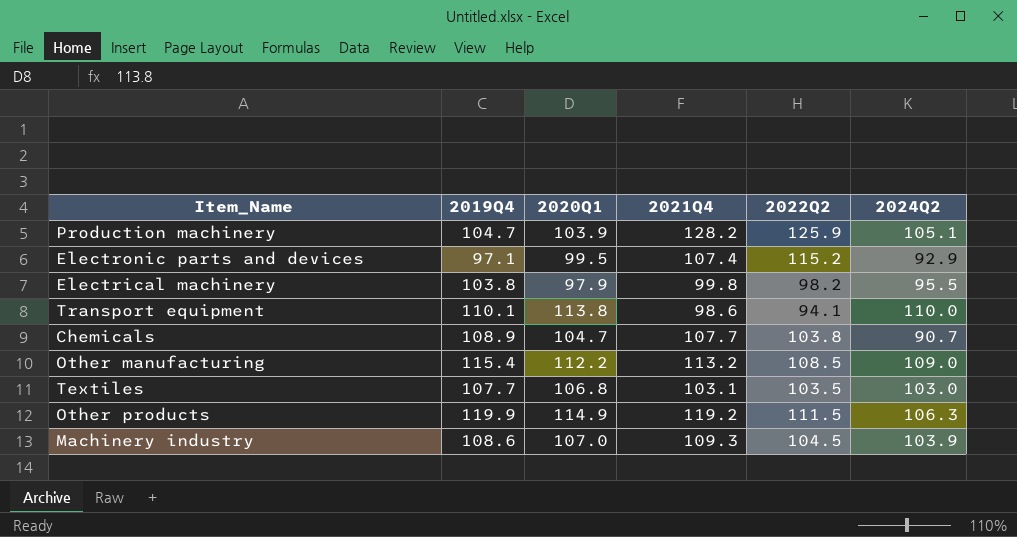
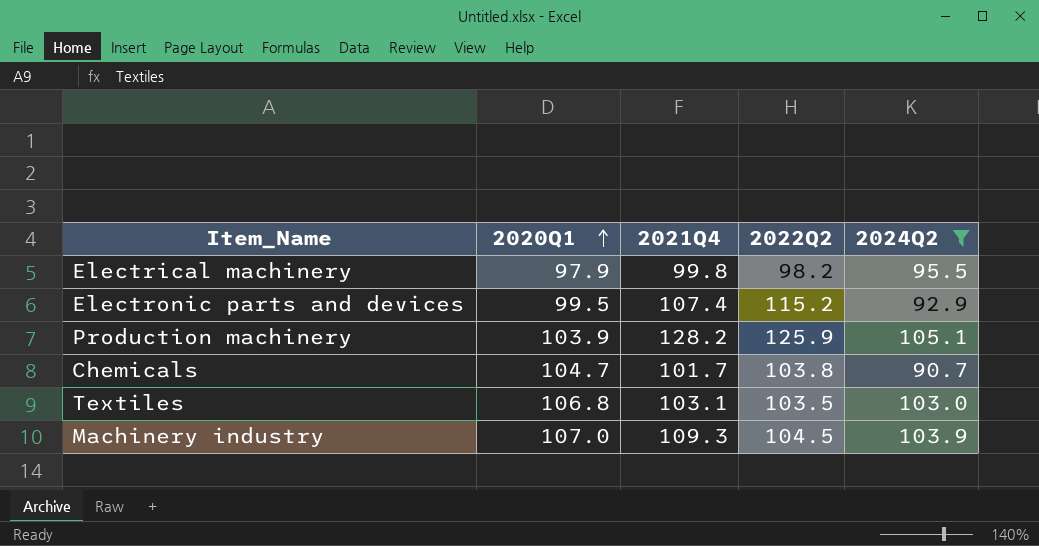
filter: none -> 2024Q2 <= 105.1
row order: none -> 2020Q1 ascending
column 2019Q4 | position: 2 -> none
Chemicals | 2021Q4: 107.7 -> 101.7

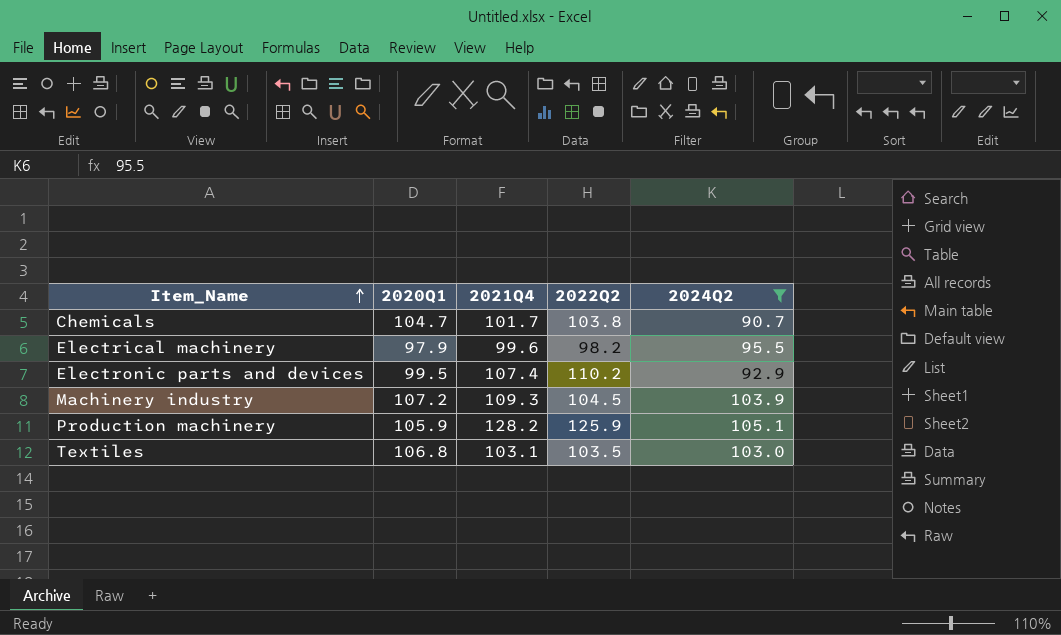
row order: 2020Q1 ascending -> Item_Name ascending
Electrical machinery | 2021Q4: 99.8 -> 99.6
Electronic parts and devices | 2022Q2: 115.2 -> 110.2
Machinery industry | 2020Q1: 107.0 -> 107.2
Production machinery | 2020Q1: 103.9 -> 105.9

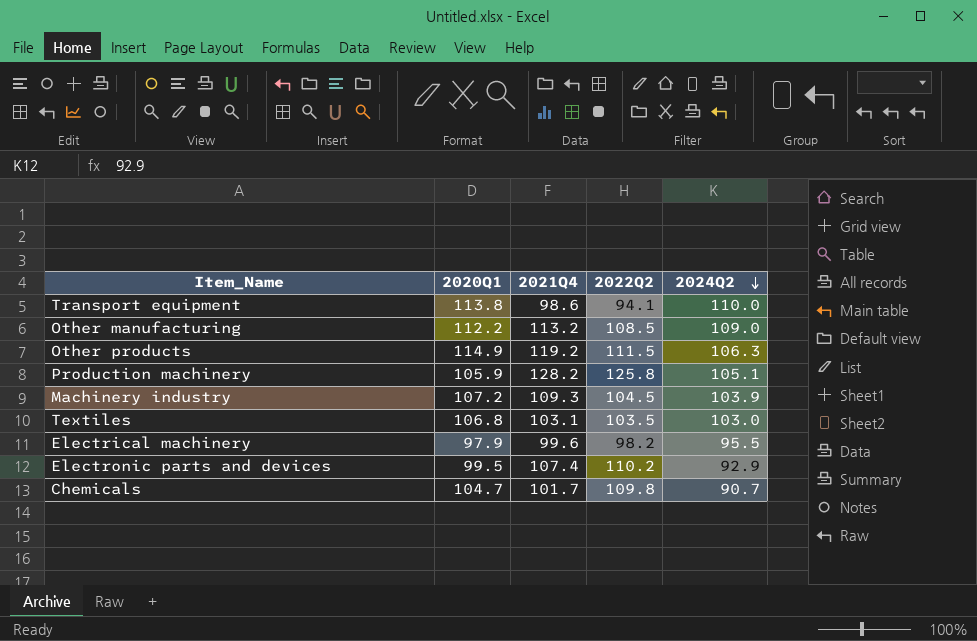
filter: 2024Q2 <= 105.1 -> none
row order: Item_Name ascending -> 2024Q2 descending
Production machinery | 2022Q2: 125.9 -> 125.8
Chemicals | 2022Q2: 103.8 -> 109.8

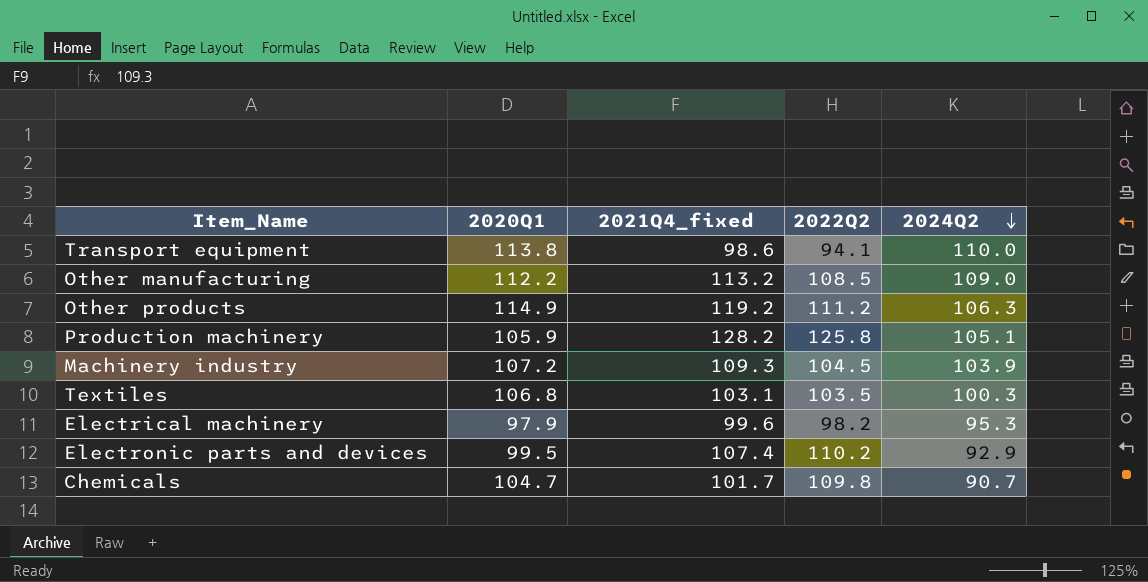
column name: 2021Q4 -> 2021Q4_fixed
Other products | 2022Q2: 111.5 -> 111.2
Textiles | 2024Q2: 103.0 -> 100.3
Electrical machinery | 2024Q2: 95.5 -> 95.3

